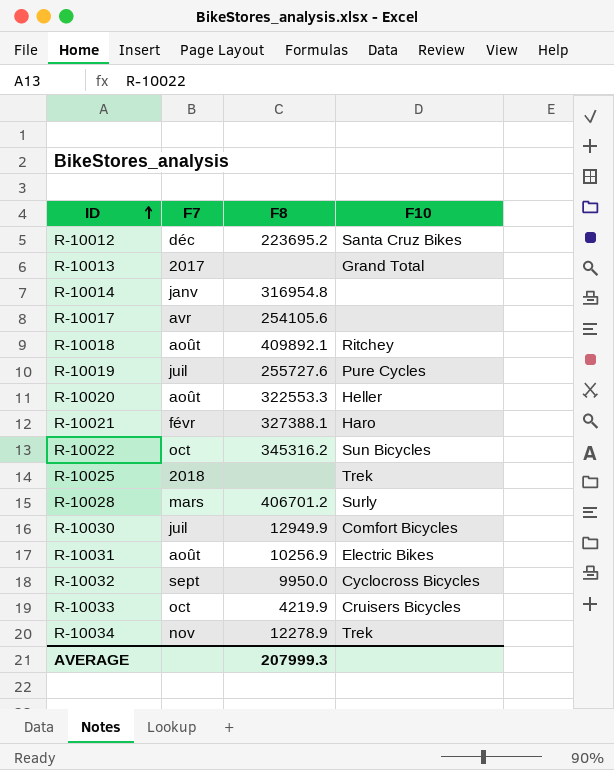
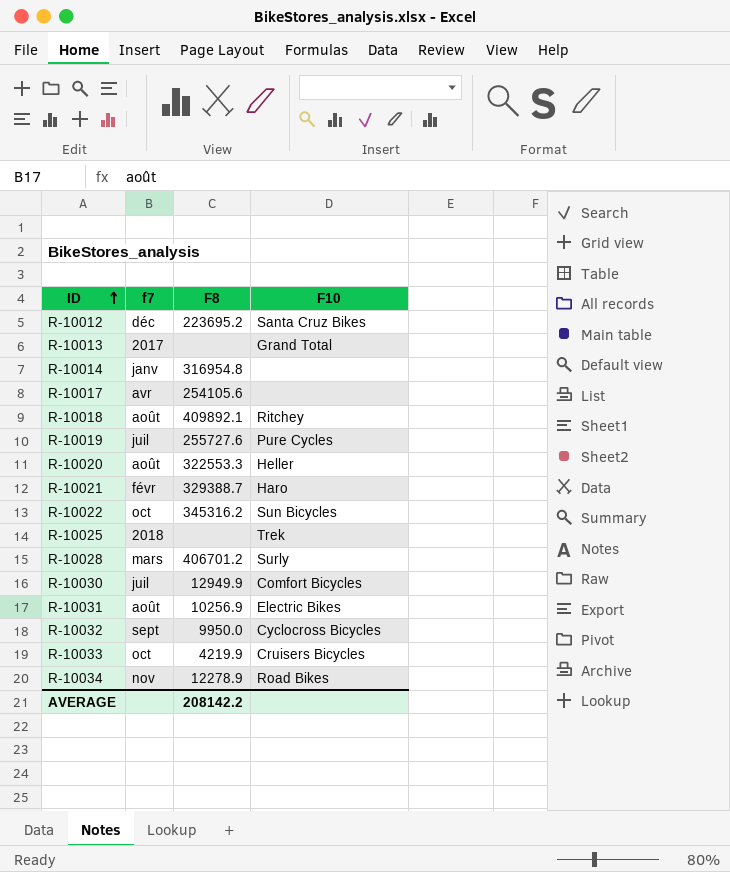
column name: F7 -> f7
R-10021 | F8: 327388.1 -> 329388.7
R-10034 | F10: Trek -> Road Bikes
AVERAGE | F8: 207999.3 -> 208142.2

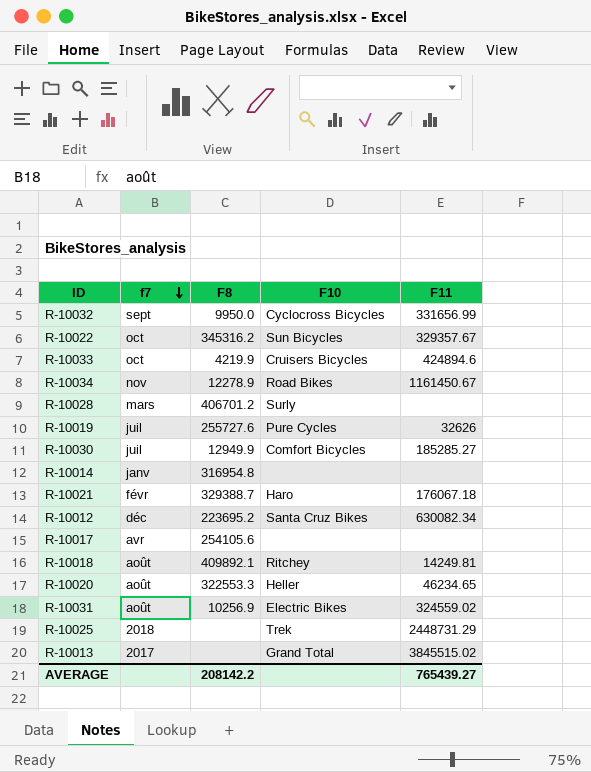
row order: ID ascending -> f7 descending
column F11 | position: none -> 5

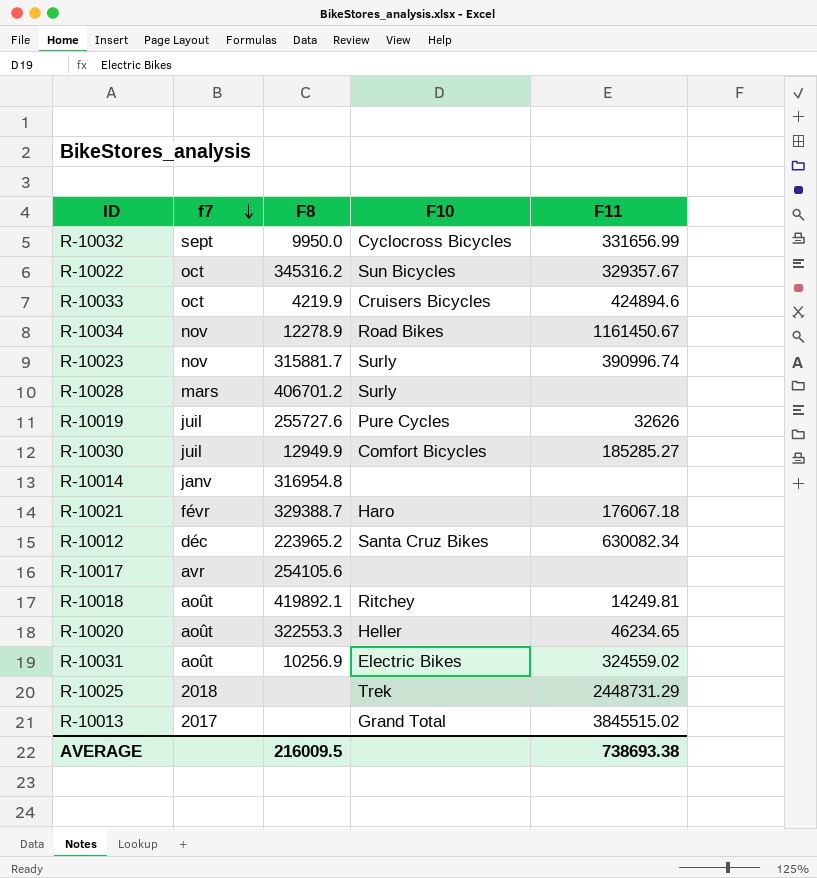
row R-10023: none -> nov | 315881.7 | Surly | 390996.74
R-10012 | F8: 223695.2 -> 223965.2
R-10018 | F8: 409892.1 -> 419892.1
AVERAGE | F8: 208142.2 -> 216009.5
AVERAGE | F11: 765439.27 -> 738693.38

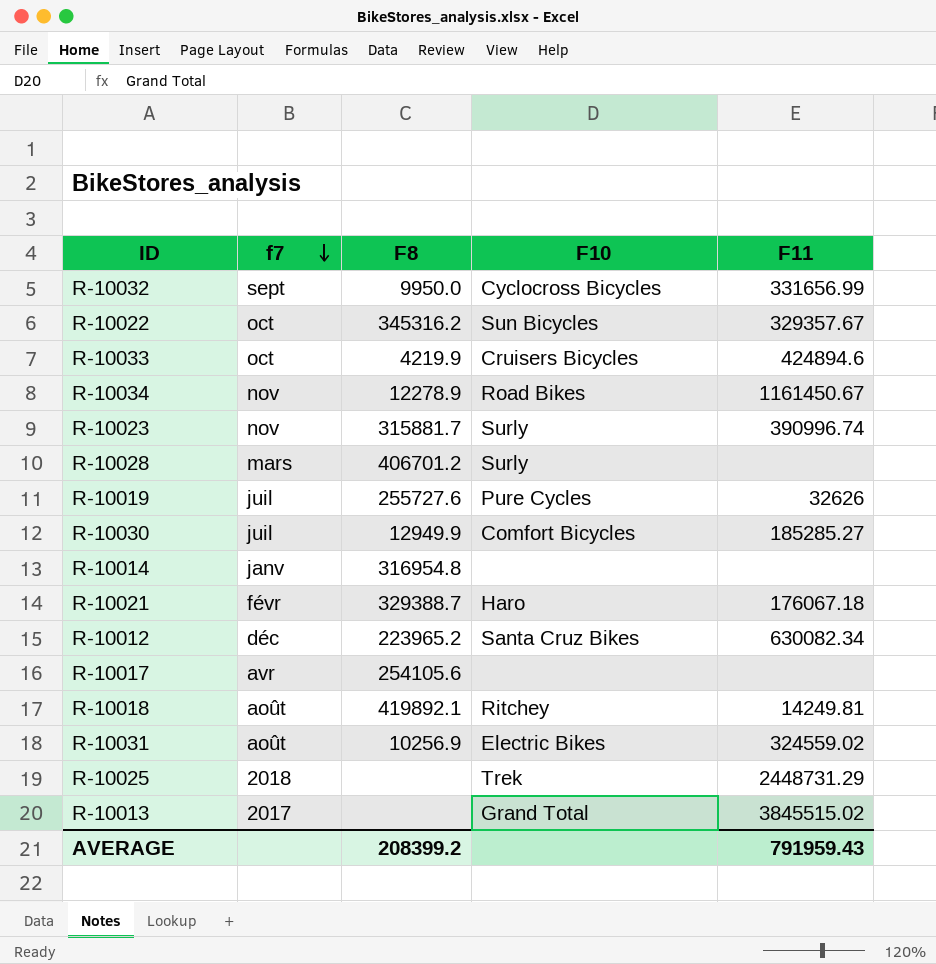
row R-10020: août | 322553.3 | Heller | 46234.65 -> none
AVERAGE | F8: 216009.5 -> 208399.2
AVERAGE | F11: 738693.38 -> 791959.43

